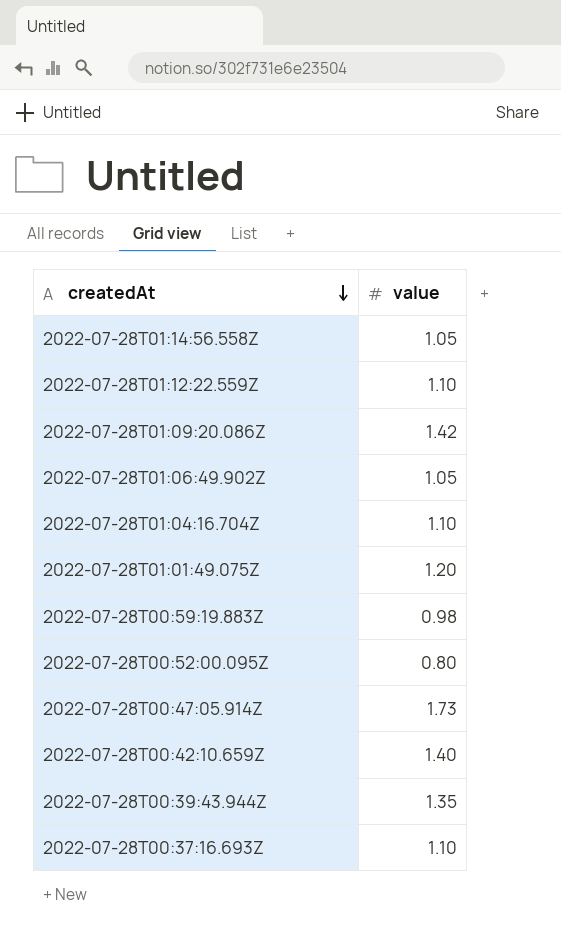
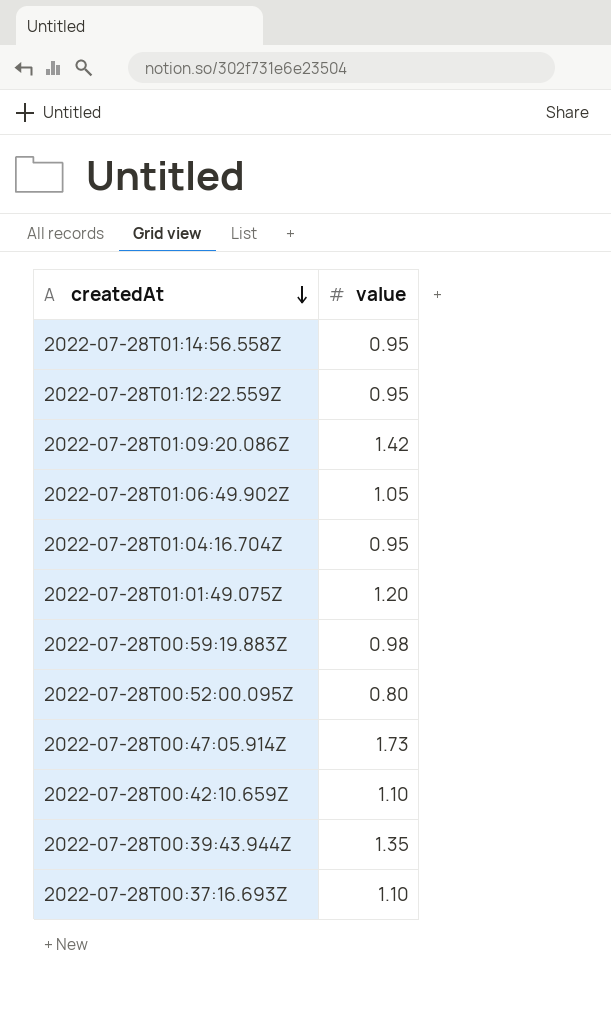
2022-07-28T01:14:56.558Z | value: 1.05 -> 0.95
2022-07-28T01:12:22.559Z | value: 1.10 -> 0.95
2022-07-28T01:04:16.704Z | value: 1.10 -> 0.95
2022-07-28T00:42:10.659Z | value: 1.40 -> 1.10

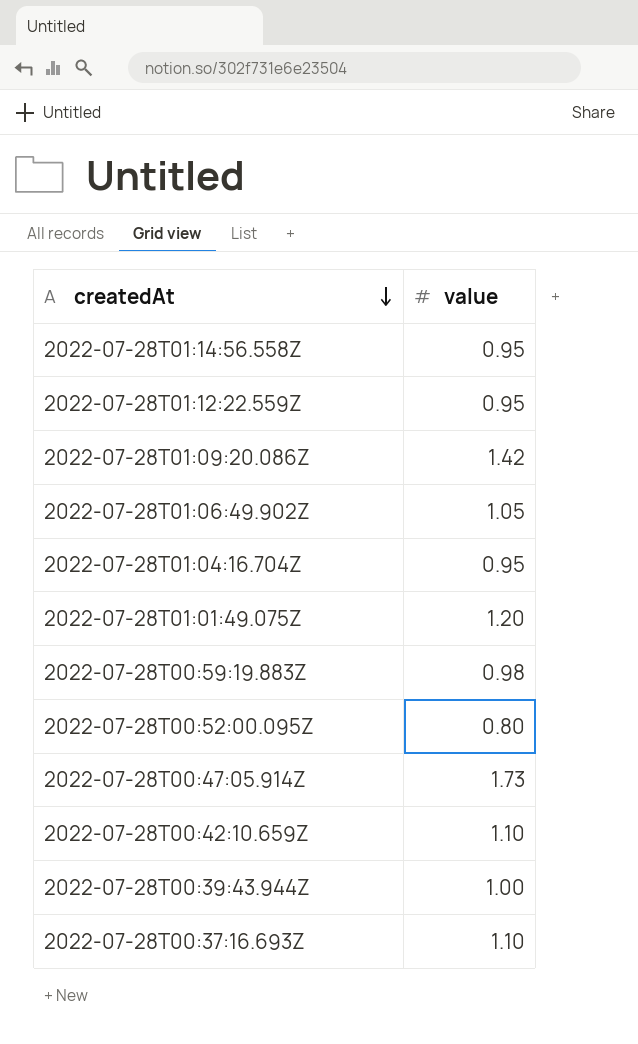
2022-07-28T00:39:43.944Z | value: 1.35 -> 1.00

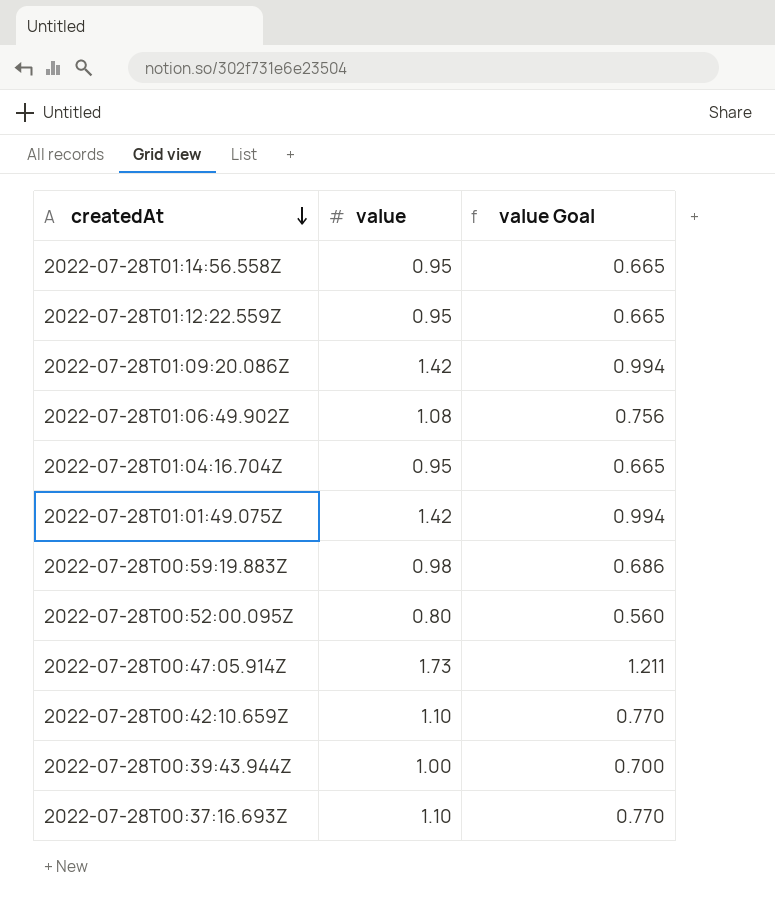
column value Goal | formula: none -> [value] * 0.7
2022-07-28T01:06:49.902Z | value: 1.05 -> 1.08
2022-07-28T01:01:49.075Z | value: 1.20 -> 1.42

